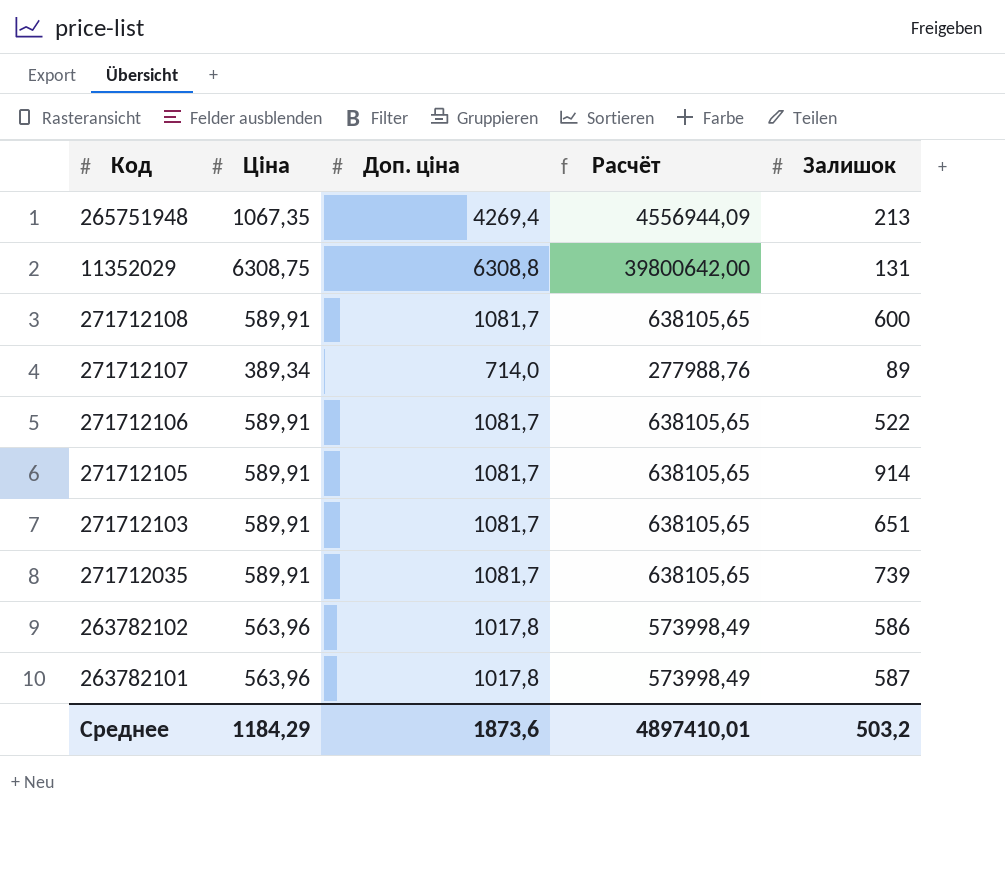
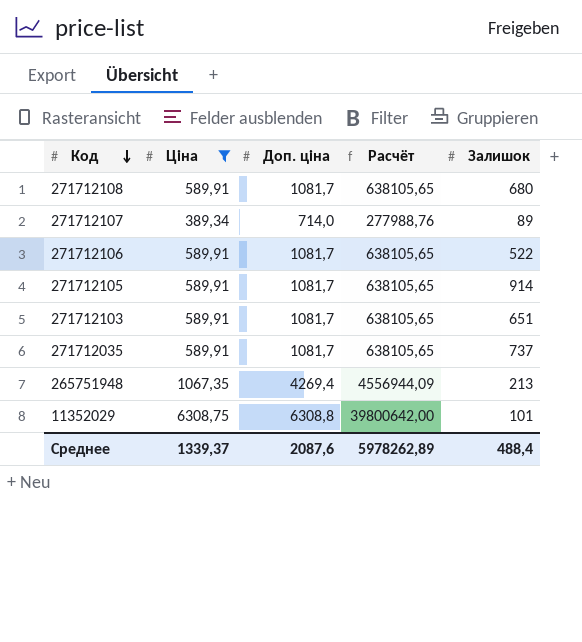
filter: none -> Ціна != 563,96
row order: none -> Код descending
271712108 | Залишок: 600 -> 680
271712035 | Залишок: 739 -> 737
11352029 | Залишок: 131 -> 101
Среднее | Ціна: 1184,29 -> 1339,37
Среднее | Доп. ціна: 1873,6 -> 2087,6
Среднее | Расчёт: 4897410,01 -> 5978262,89
Среднее | Залишок: 503,2 -> 488,4

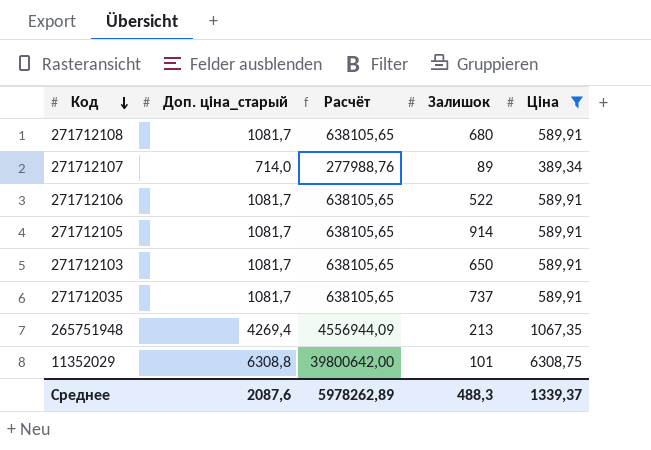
column name: Доп. ціна -> Доп. ціна_старый
column Ціна | position: 2 -> 5
271712103 | Залишок: 651 -> 650
Среднее | Залишок: 488,4 -> 488,3

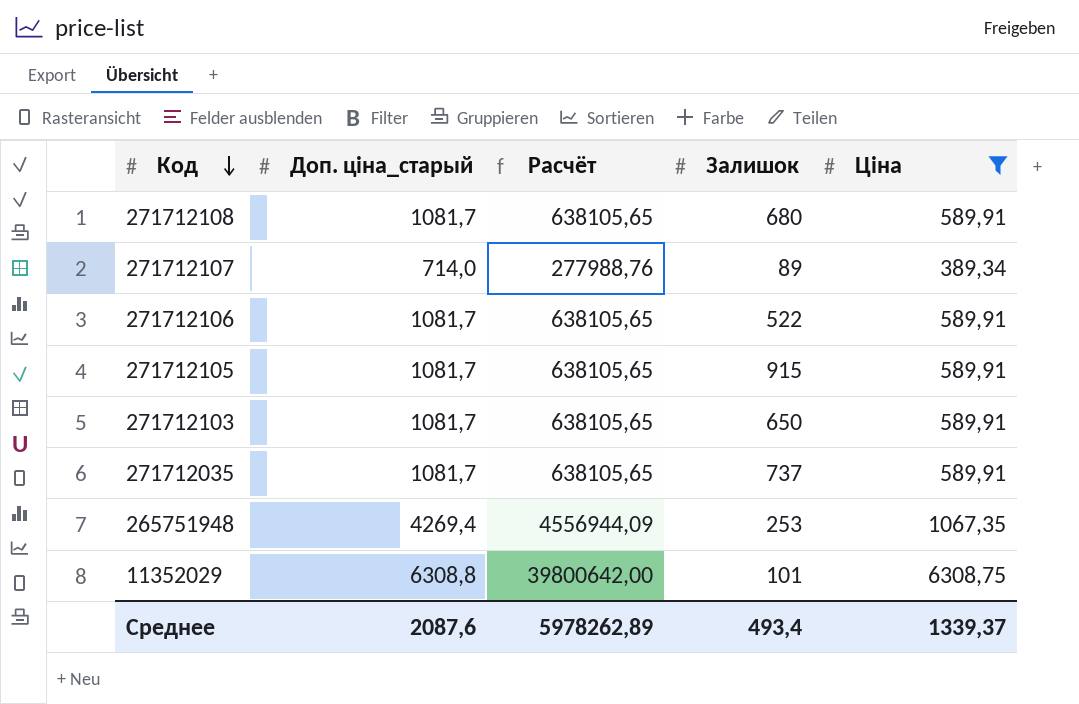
271712105 | Залишок: 914 -> 915
265751948 | Залишок: 213 -> 253
Среднее | Залишок: 488,3 -> 493,4

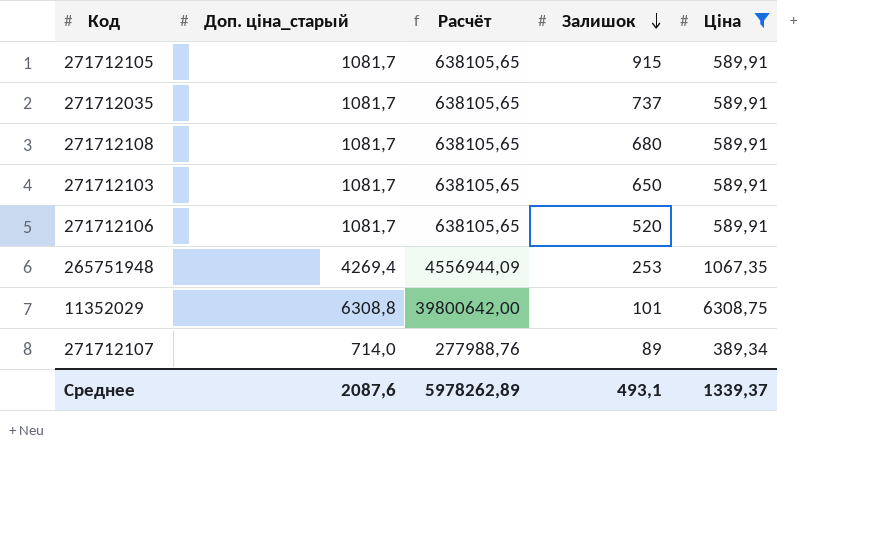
row order: Код descending -> Залишок descending
271712106 | Залишок: 522 -> 520
Среднее | Залишок: 493,4 -> 493,1

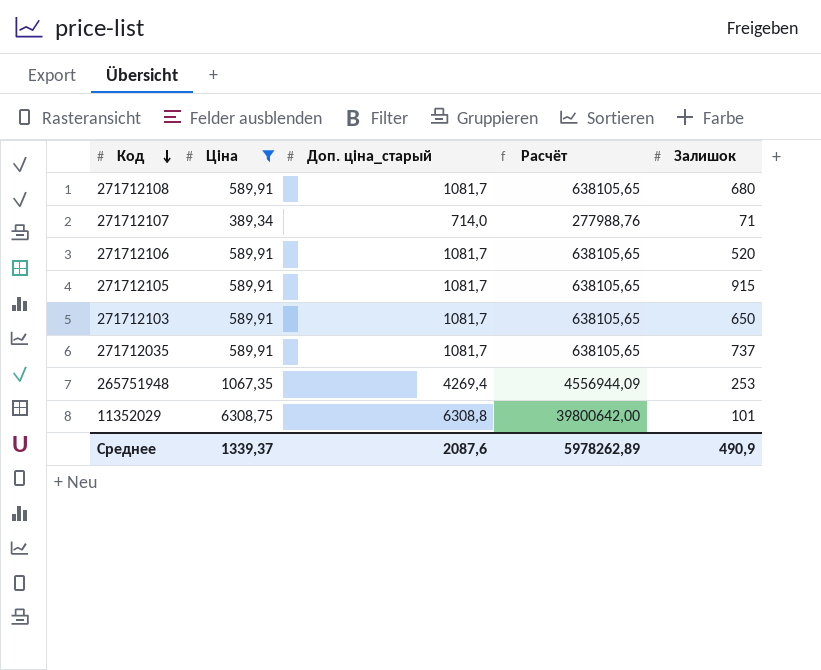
row order: Залишок descending -> Код descending
column Ціна | position: 5 -> 2
271712107 | Залишок: 89 -> 71
Среднее | Залишок: 493,1 -> 490,9

